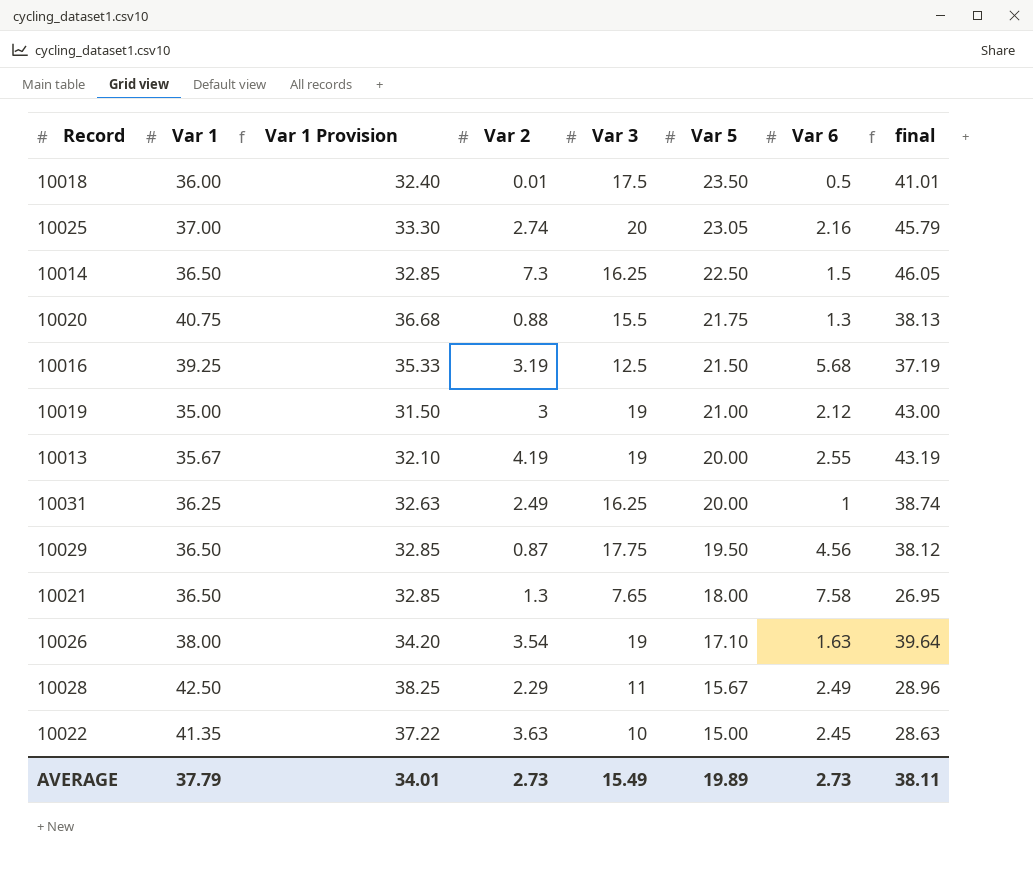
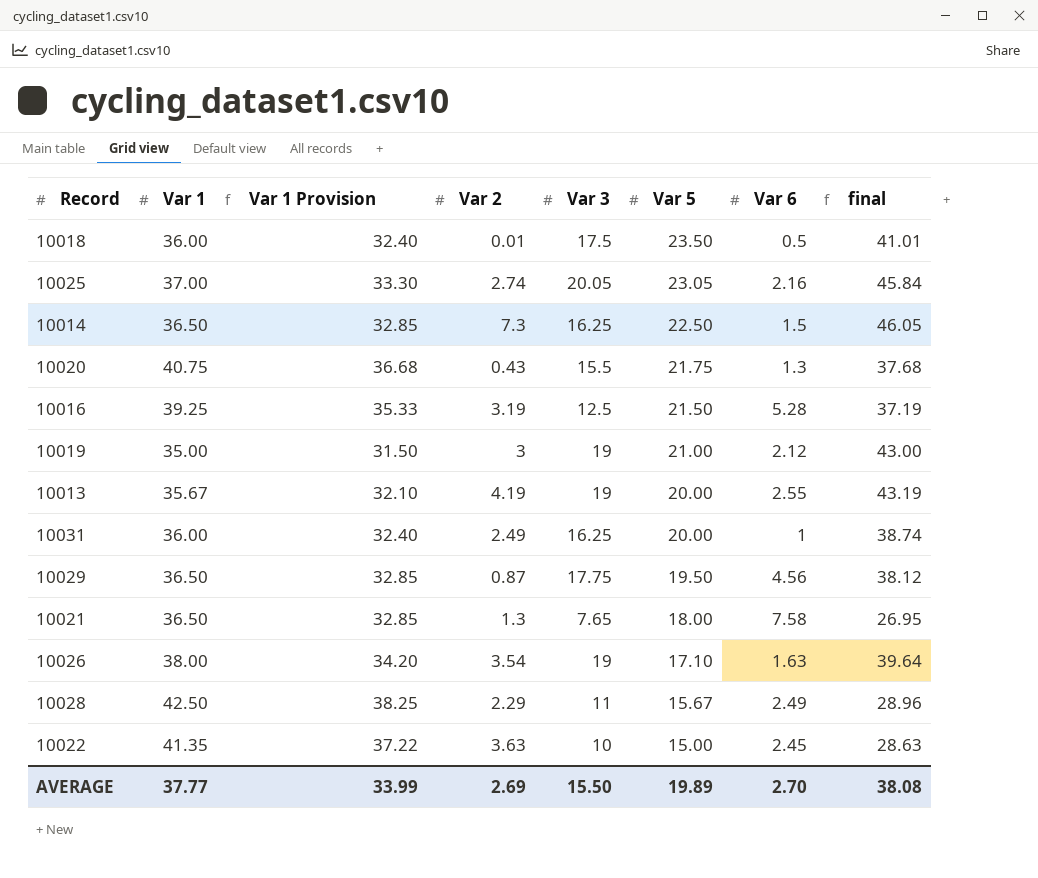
10025 | Var 3: 20 -> 20.05
10025 | final: 45.79 -> 45.84
10020 | Var 2: 0.88 -> 0.43
10020 | final: 38.13 -> 37.68
10016 | Var 6: 5.68 -> 5.28
10031 | Var 1: 36.25 -> 36.00
10031 | Var 1 Provision: 32.63 -> 32.40
AVERAGE | Var 1: 37.79 -> 37.77
AVERAGE | Var 1 Provision: 34.01 -> 33.99
AVERAGE | Var 2: 2.73 -> 2.69
AVERAGE | Var 3: 15.49 -> 15.50
AVERAGE | Var 6: 2.73 -> 2.70
AVERAGE | final: 38.11 -> 38.08

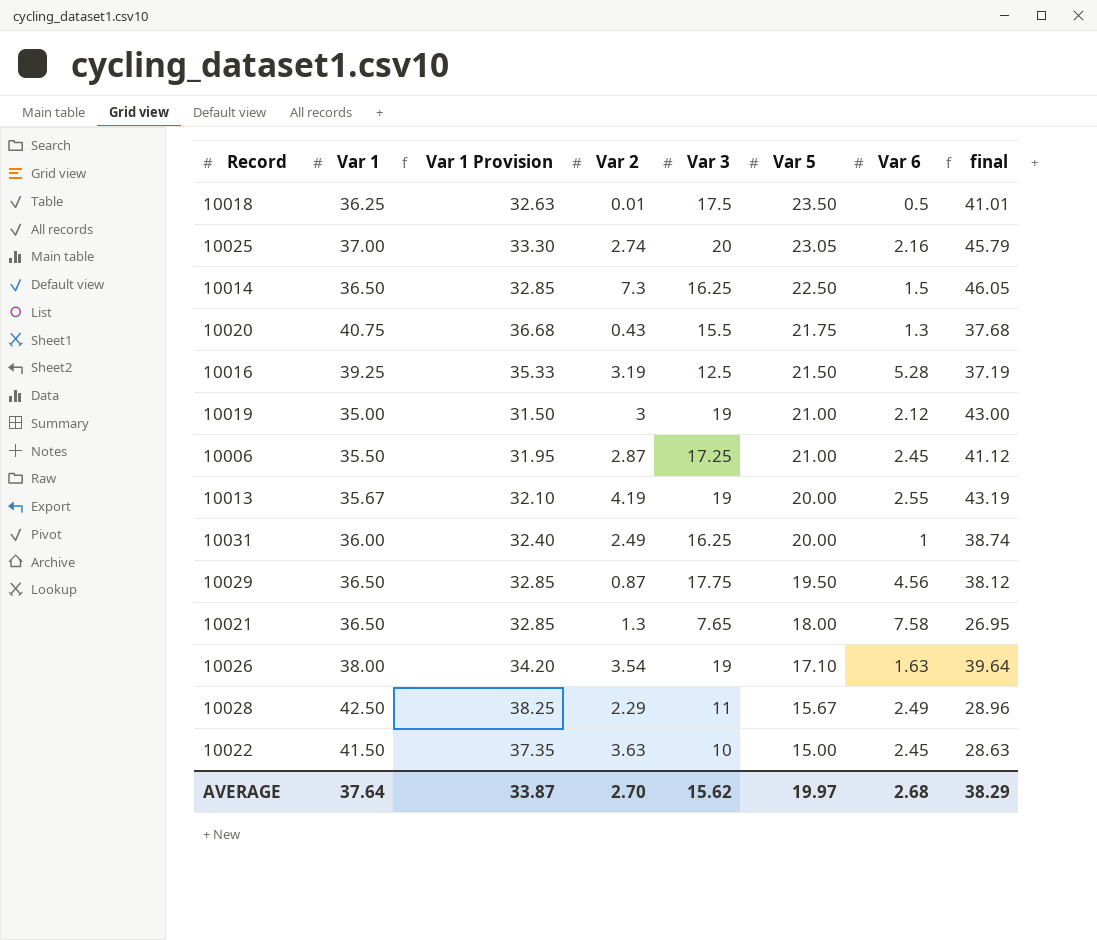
10018 | Var 1: 36.00 -> 36.25
10018 | Var 1 Provision: 32.40 -> 32.63
10025 | Var 3: 20.05 -> 20
10025 | final: 45.84 -> 45.79
row 10006: none -> 35.50 | 31.95 | 2.87 | 17.25 | 21.00 | 2.45 | 41.12
10022 | Var 1: 41.35 -> 41.50
10022 | Var 1 Provision: 37.22 -> 37.35
AVERAGE | Var 1: 37.77 -> 37.64
AVERAGE | Var 1 Provision: 33.99 -> 33.87
AVERAGE | Var 2: 2.69 -> 2.70
AVERAGE | Var 3: 15.50 -> 15.62
AVERAGE | Var 5: 19.89 -> 19.97
AVERAGE | Var 6: 2.70 -> 2.68
AVERAGE | final: 38.08 -> 38.29

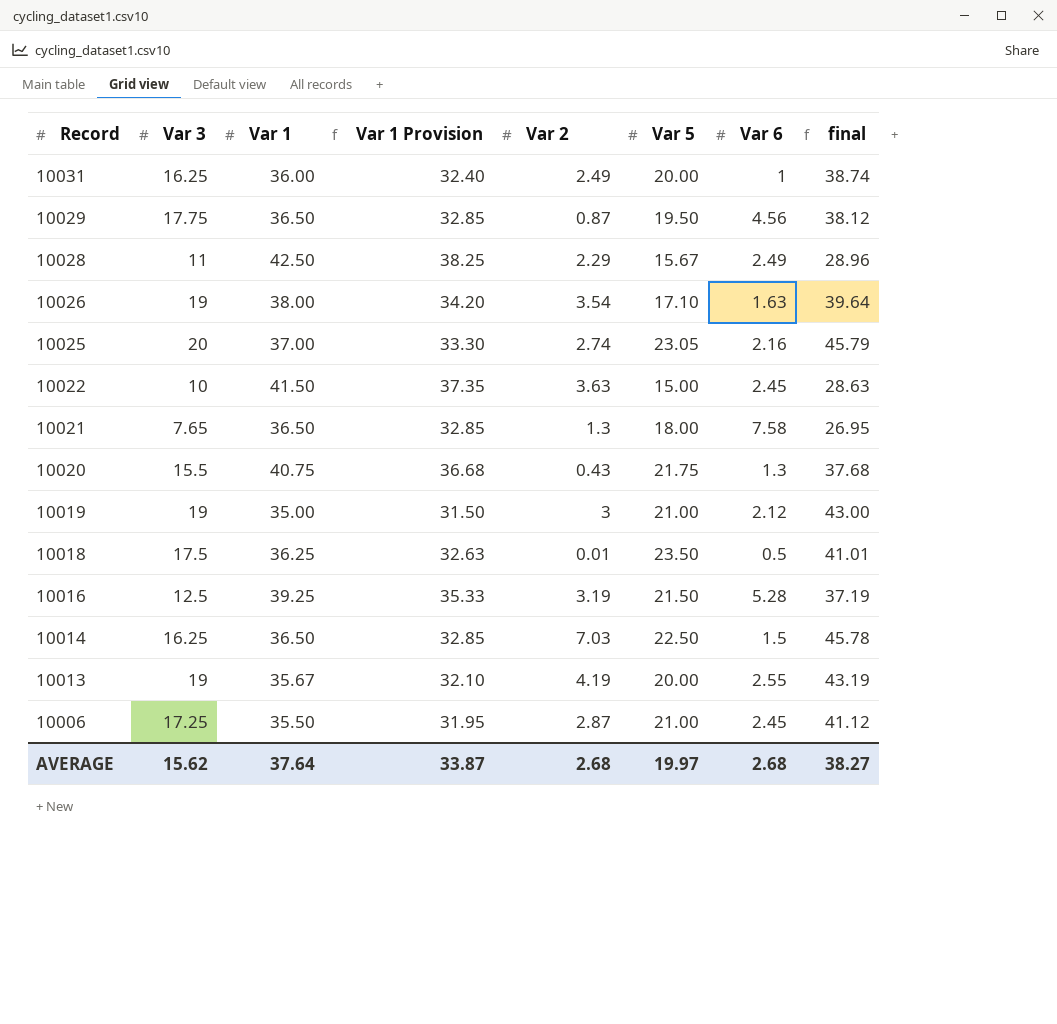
row order: Var 5 descending -> Record descending
column Var 3 | position: 5 -> 2
10014 | Var 2: 7.3 -> 7.03
10014 | final: 46.05 -> 45.78
AVERAGE | Var 2: 2.70 -> 2.68
AVERAGE | final: 38.29 -> 38.27

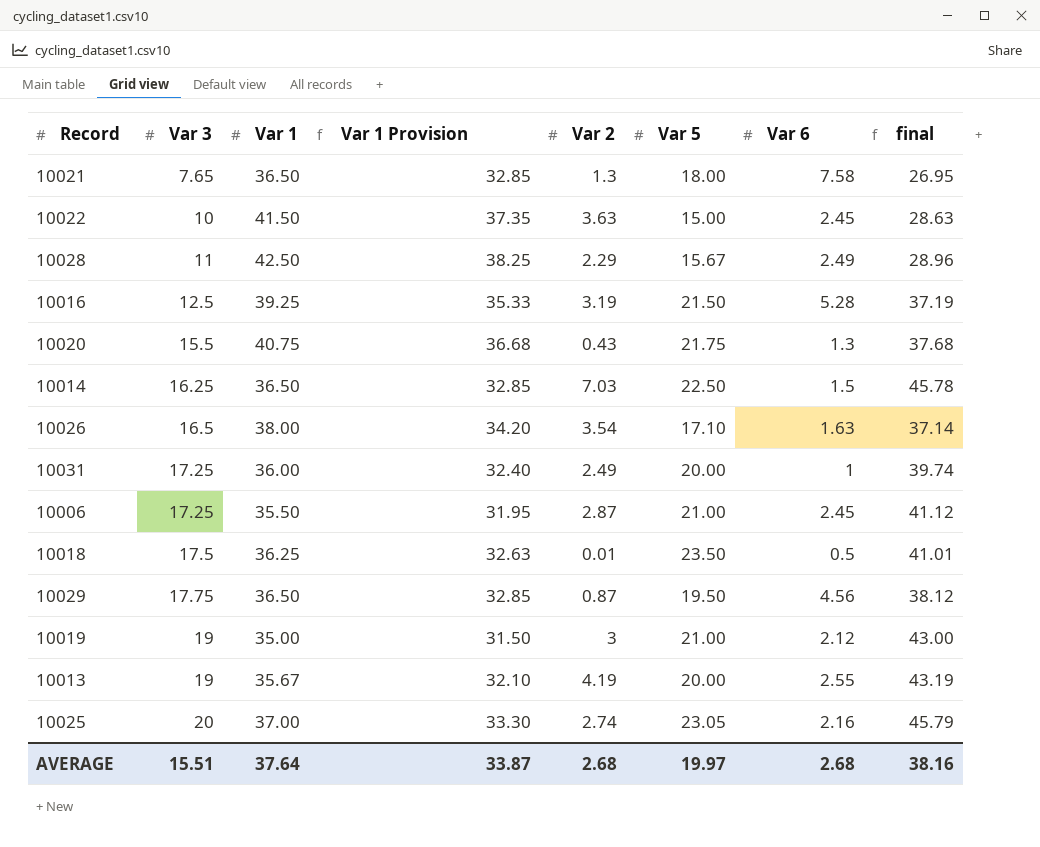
row order: Record descending -> Var 3 ascending
10026 | Var 3: 19 -> 16.5
10026 | final: 39.64 -> 37.14
10031 | Var 3: 16.25 -> 17.25
10031 | final: 38.74 -> 39.74
AVERAGE | Var 3: 15.62 -> 15.51
AVERAGE | final: 38.27 -> 38.16

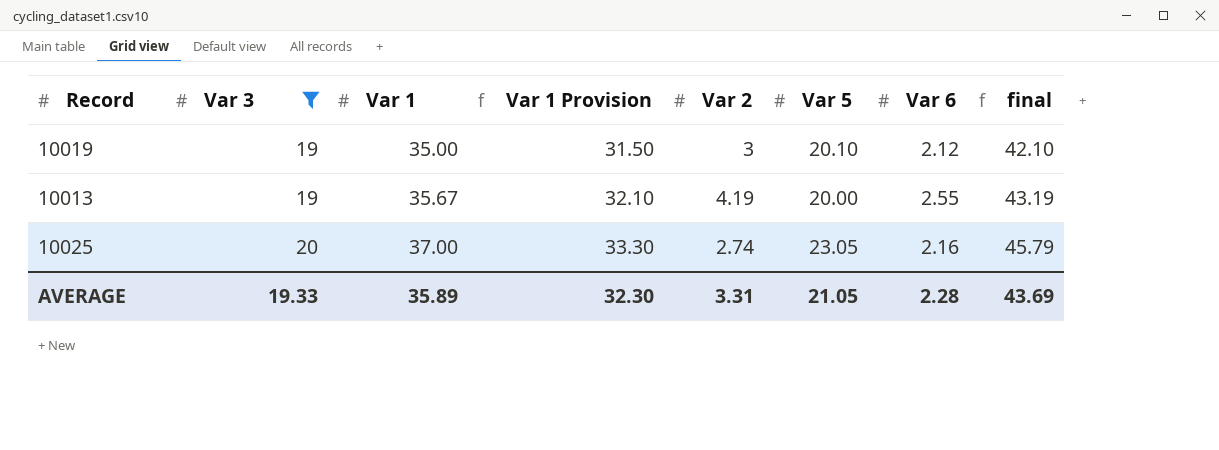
filter: none -> Var 3 >= 19
10019 | Var 5: 21.00 -> 20.10
10019 | final: 43.00 -> 42.10
AVERAGE | Var 3: 15.51 -> 19.33
AVERAGE | Var 1: 37.64 -> 35.89
AVERAGE | Var 1 Provision: 33.87 -> 32.30
AVERAGE | Var 2: 2.68 -> 3.31
AVERAGE | Var 5: 19.97 -> 21.05
AVERAGE | Var 6: 2.68 -> 2.28
AVERAGE | final: 38.16 -> 43.69

